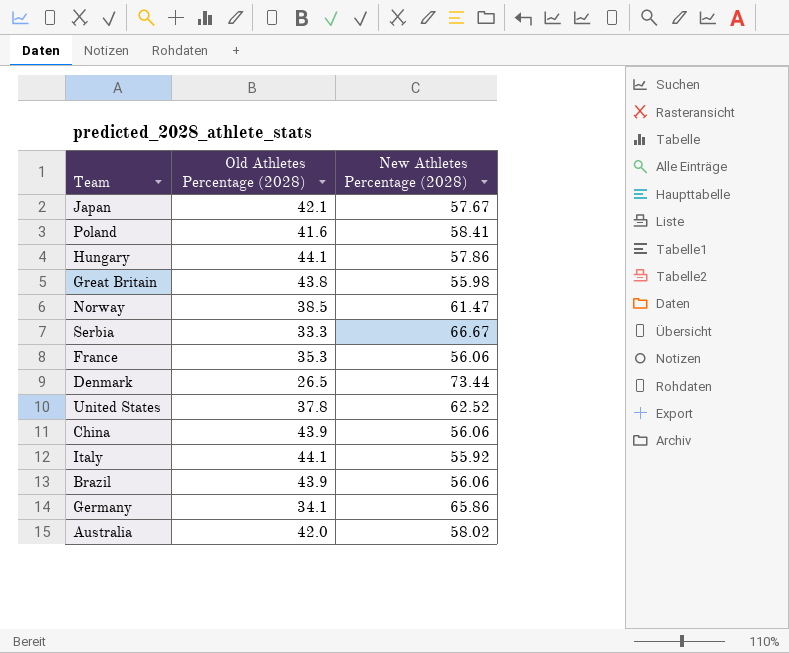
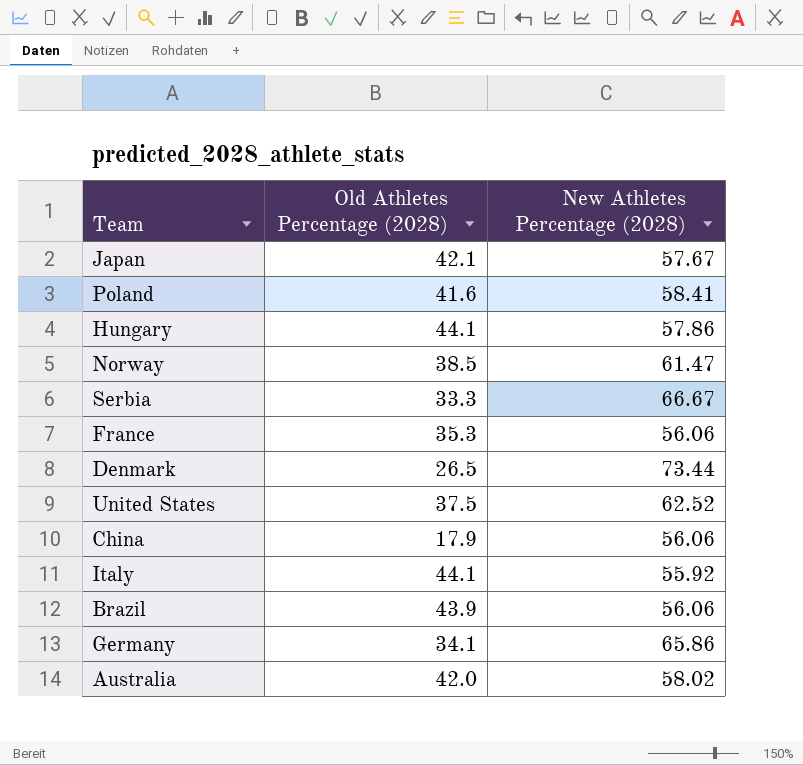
row Great Britain: 43.8 | 55.98 -> none
United States | Old Athletes Percentage (2028): 37.8 -> 37.5
China | Old Athletes Percentage (2028): 43.9 -> 17.9

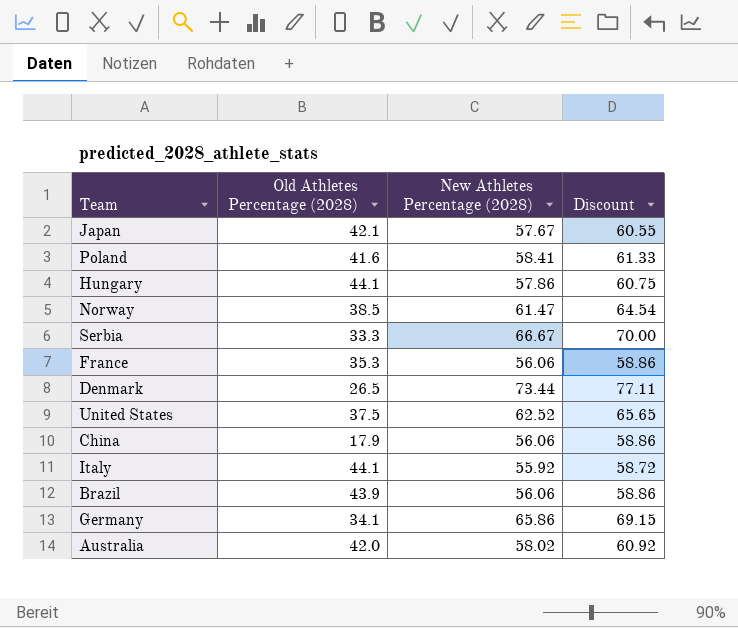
column Discount | formula: none -> [New Athletes Percentage (2028)] * 1.05

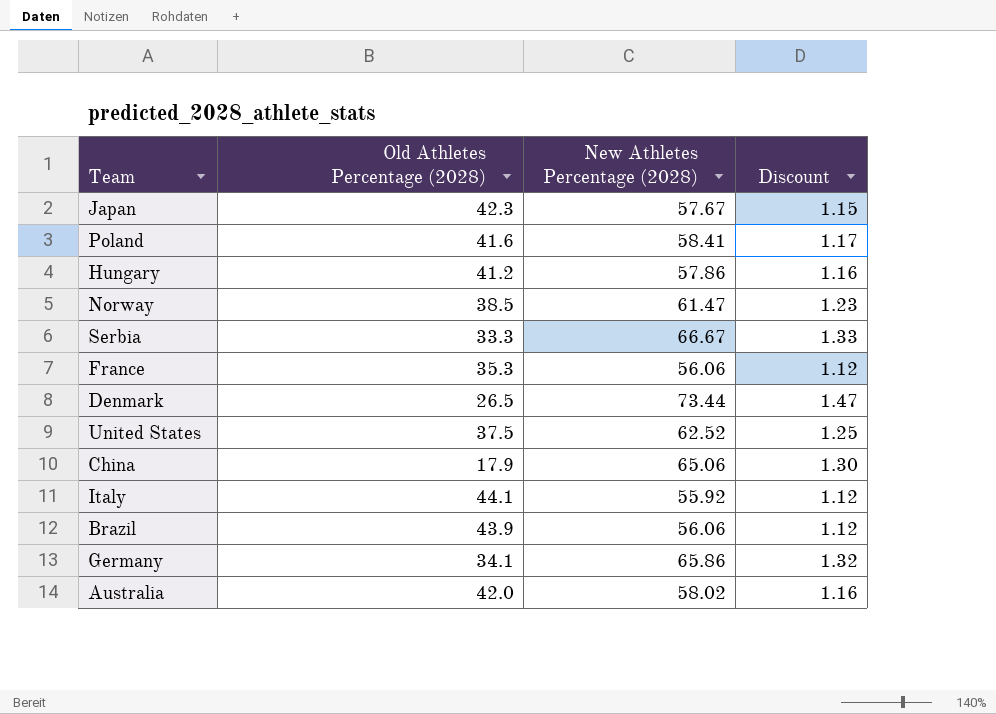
column Discount | formula: [New Athletes Percentage (2028)] * 1.05 -> [New Athletes Percentage (2028)] * 0.02
Japan | Old Athletes Percentage (2028): 42.1 -> 42.3
Hungary | Old Athletes Percentage (2028): 44.1 -> 41.2
China | New Athletes Percentage (2028): 56.06 -> 65.06

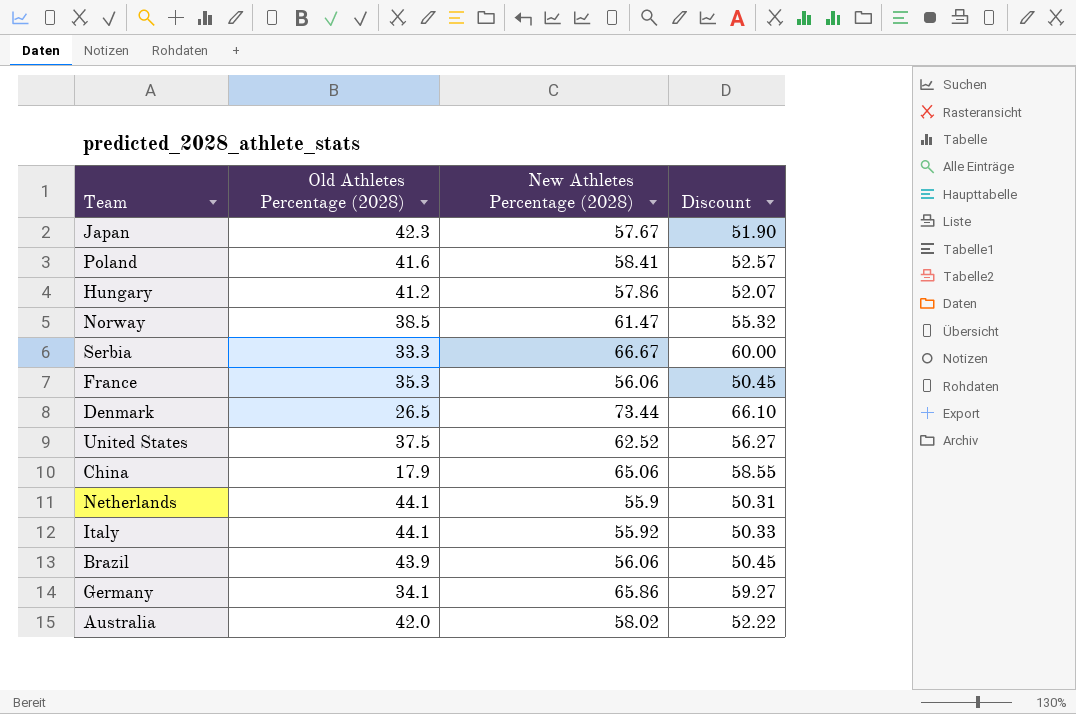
column Discount | formula: [New Athletes Percentage (2028)] * 0.02 -> [New Athletes Percentage (2028)] * 0.9
row Netherlands: none -> 44.1 | 55.9 | 50.31

